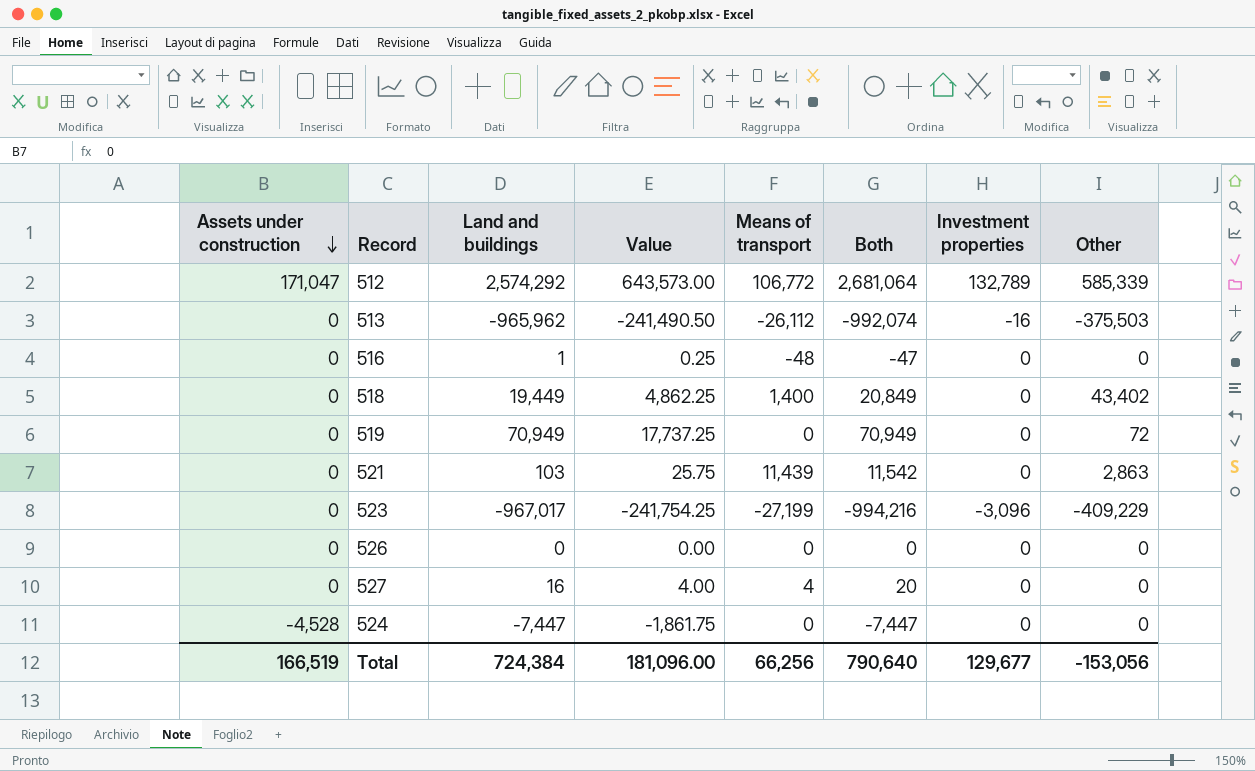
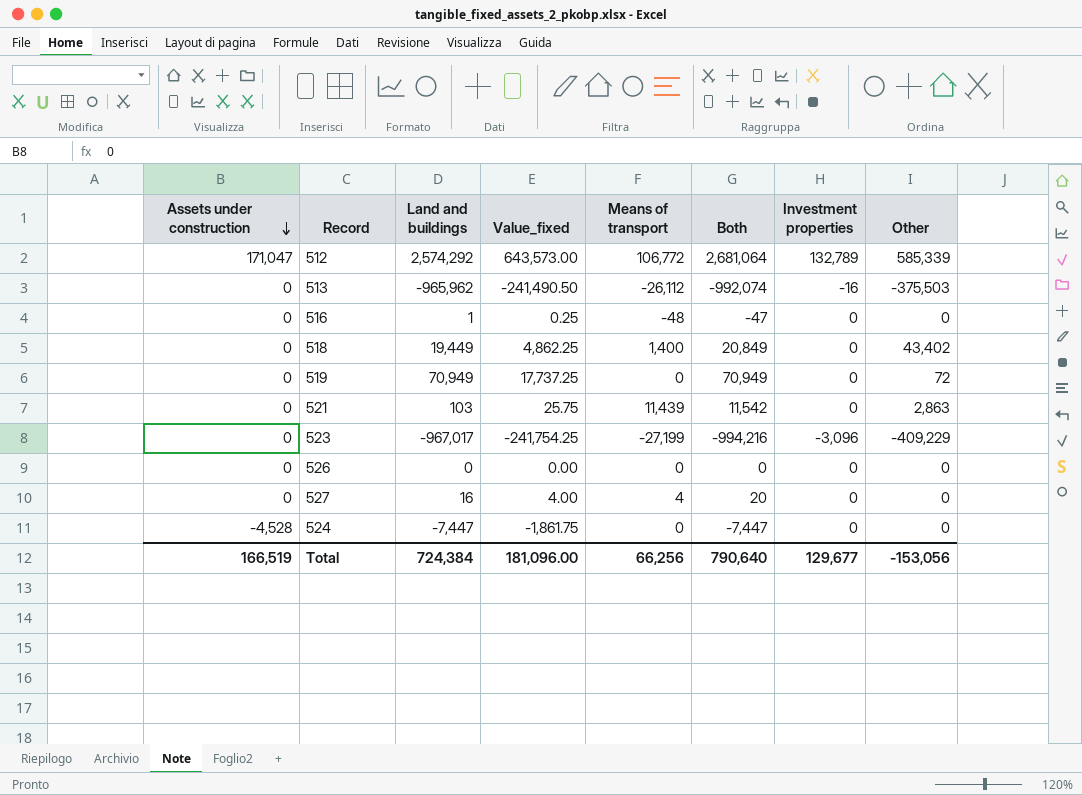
column name: Value -> Value_fixed

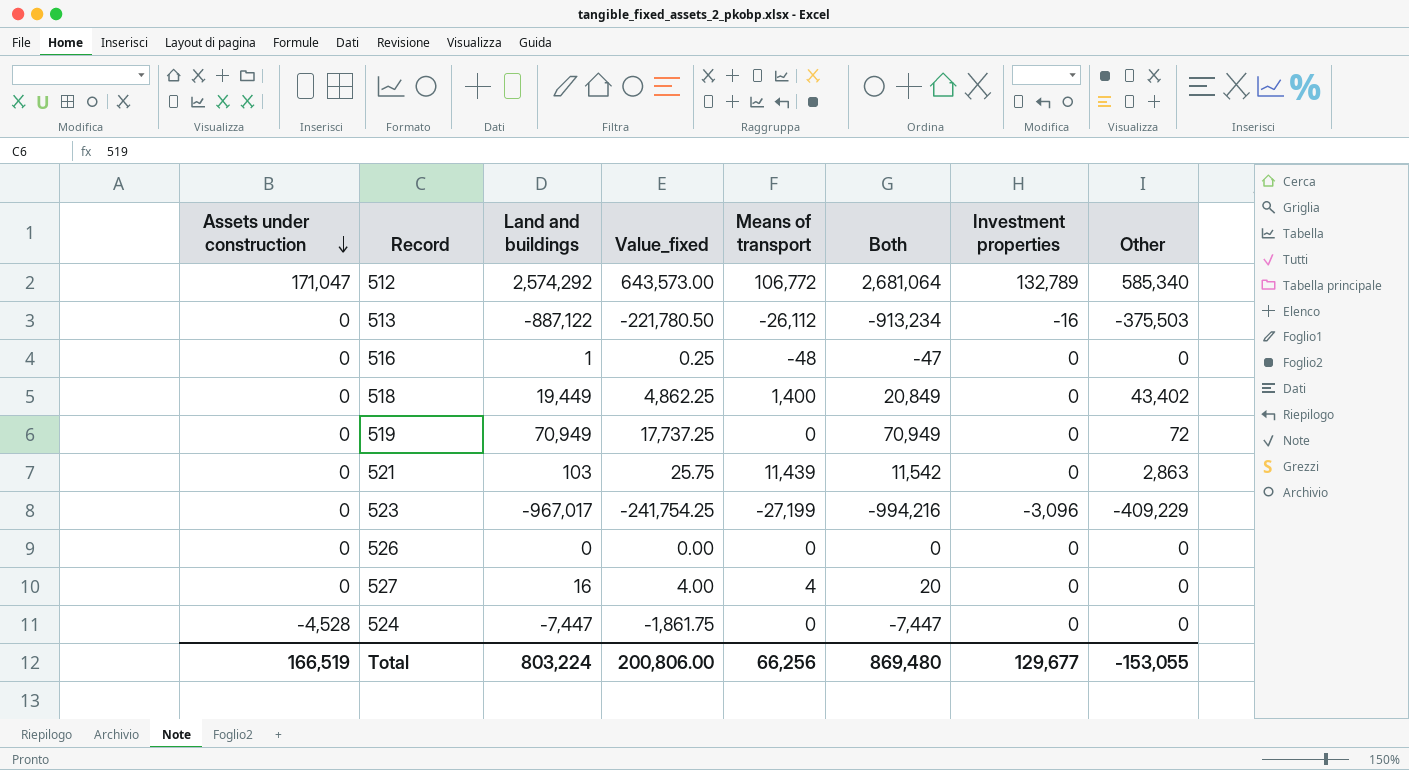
512 | Other: 585,339 -> 585,340
513 | Land and buildings: -965,962 -> -887,122
513 | Value_fixed: -241,490.50 -> -221,780.50
513 | Both: -992,074 -> -913,234
Total | Land and buildings: 724,384 -> 803,224
Total | Value_fixed: 181,096.00 -> 200,806.00
Total | Both: 790,640 -> 869,480
Total | Other: -153,056 -> -153,055

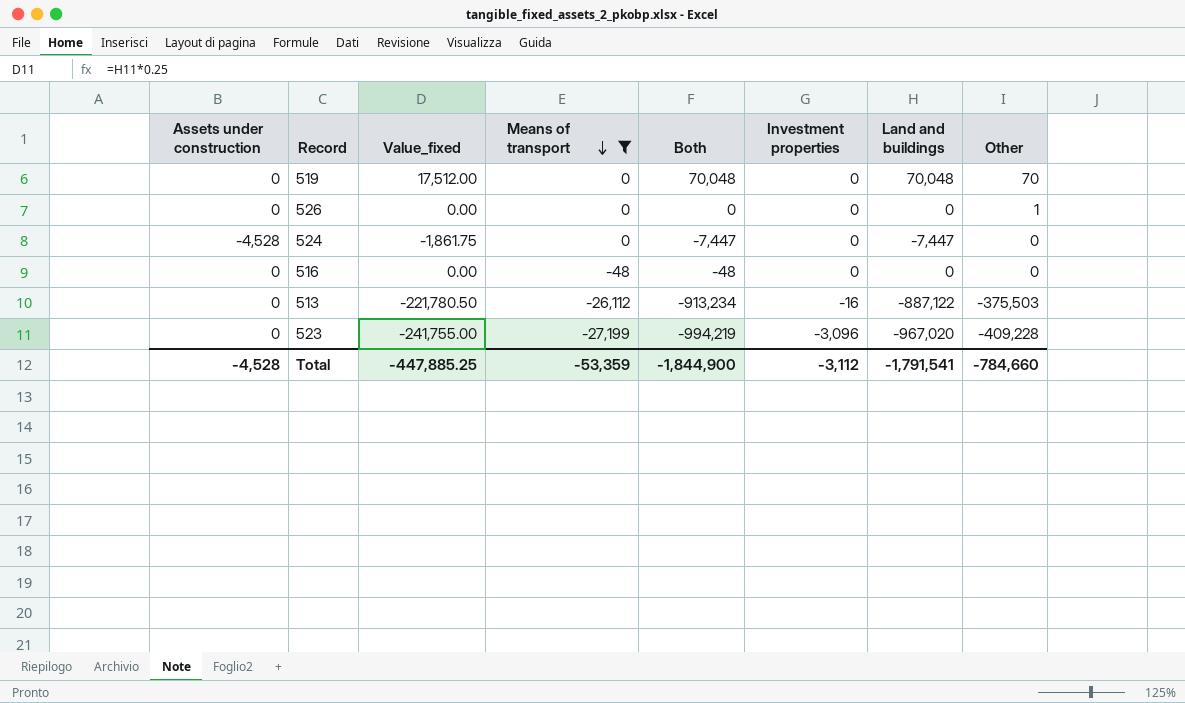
filter: none -> Means of transport <= 0
row order: Assets under construction descending -> Means of transport descending
column Land and buildings | position: 3 -> 7
519 | Value_fixed: 17,737.25 -> 17,512.00
519 | Both: 70,949 -> 70,048
519 | Land and buildings: 70,949 -> 70,048
519 | Other: 72 -> 70
526 | Other: 0 -> 1
516 | Value_fixed: 0.25 -> 0.00
516 | Both: -47 -> -48
516 | Land and buildings: 1 -> 0
523 | Value_fixed: -241,754.25 -> -241,755.00
523 | Both: -994,216 -> -994,219
523 | Land and buildings: -967,017 -> -967,020
523 | Other: -409,229 -> -409,228
Total | Assets under construction: 166,519 -> -4,528
Total | Value_fixed: 200,806.00 -> -447,885.25
Total | Means of transport: 66,256 -> -53,359
Total | Both: 869,480 -> -1,844,900
Total | Investment properties: 129,677 -> -3,112
Total | Land and buildings: 803,224 -> -1,791,541
Total | Other: -153,055 -> -784,660

